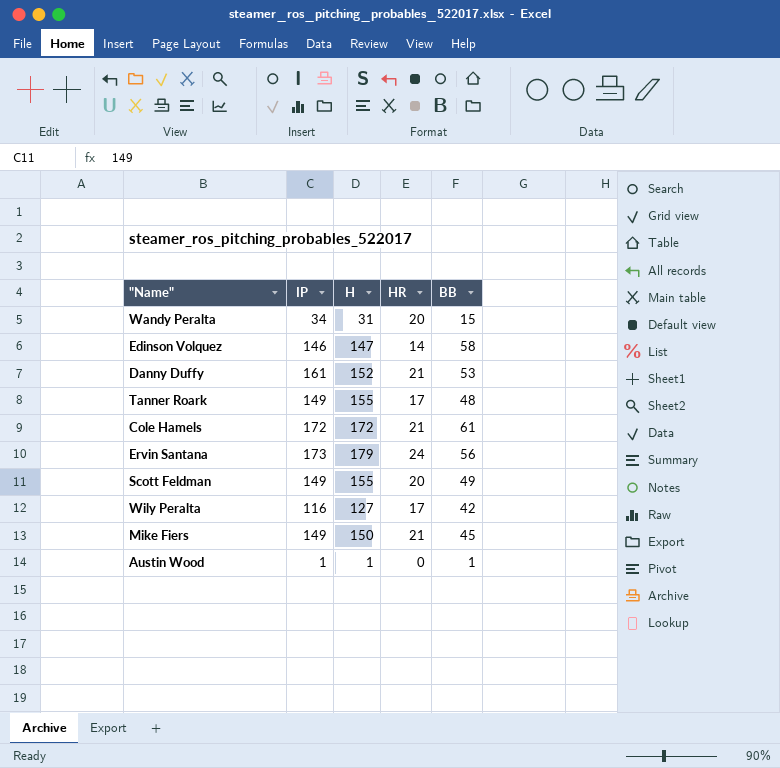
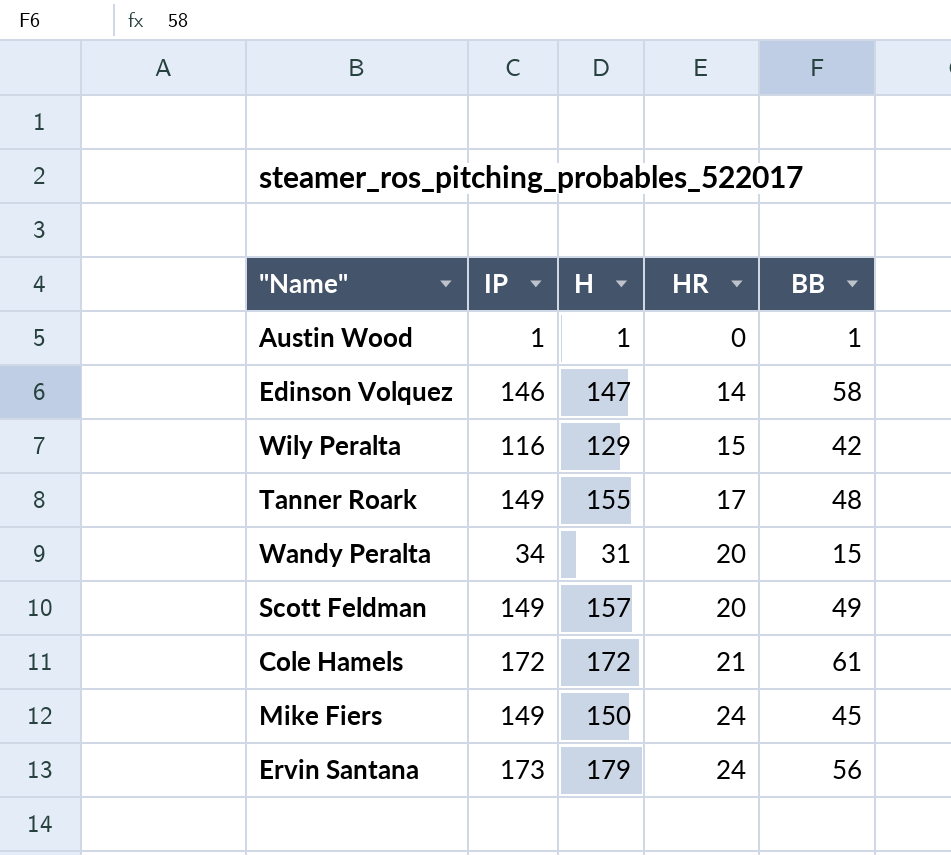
row order: none -> HR ascending
row Danny Duffy: 161 | 152 | 21 | 53 -> none
Wily Peralta | H: 127 -> 129
Wily Peralta | HR: 17 -> 15
Scott Feldman | H: 155 -> 157
Mike Fiers | HR: 21 -> 24

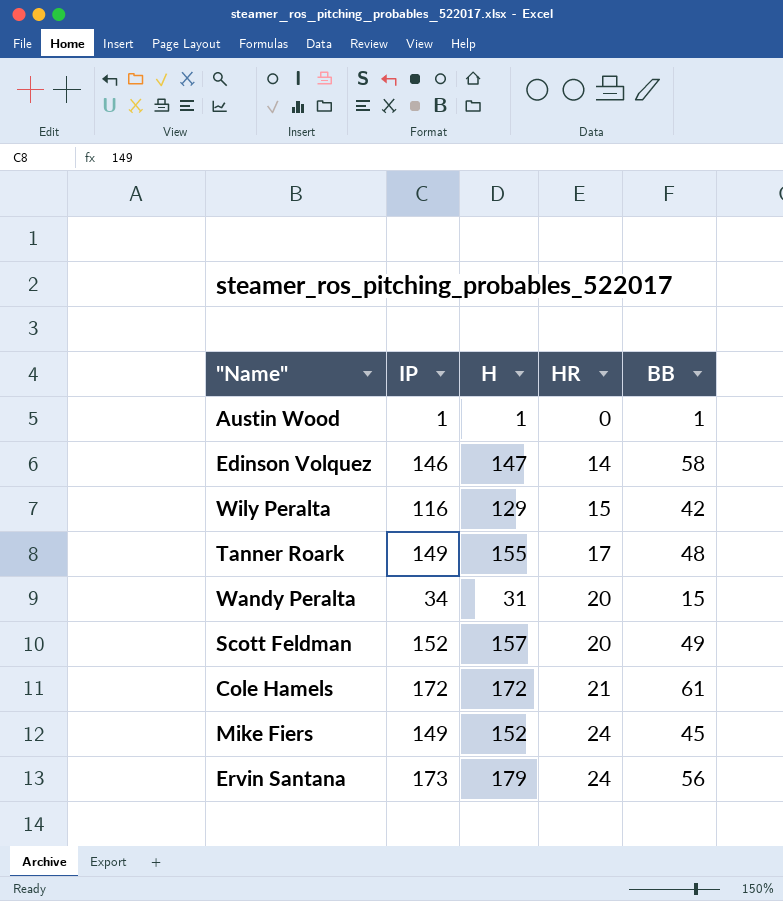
Scott Feldman | IP: 149 -> 152
Mike Fiers | H: 150 -> 152

